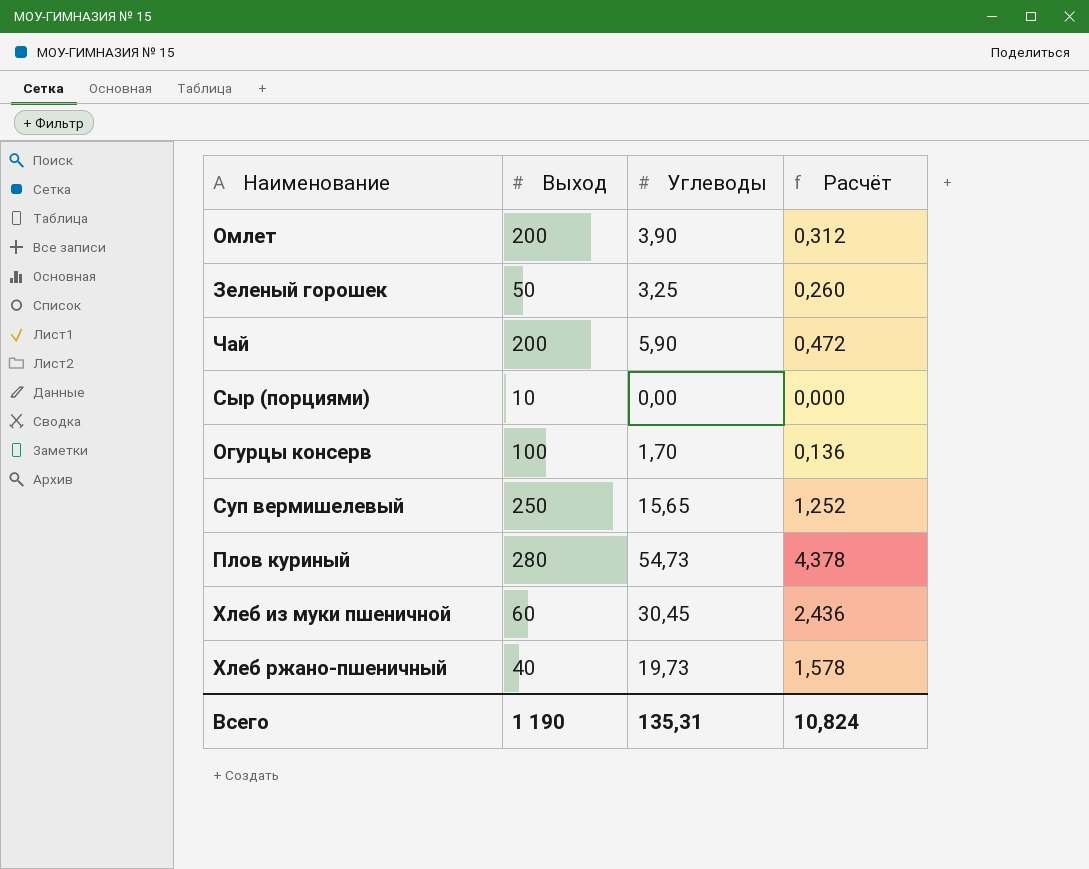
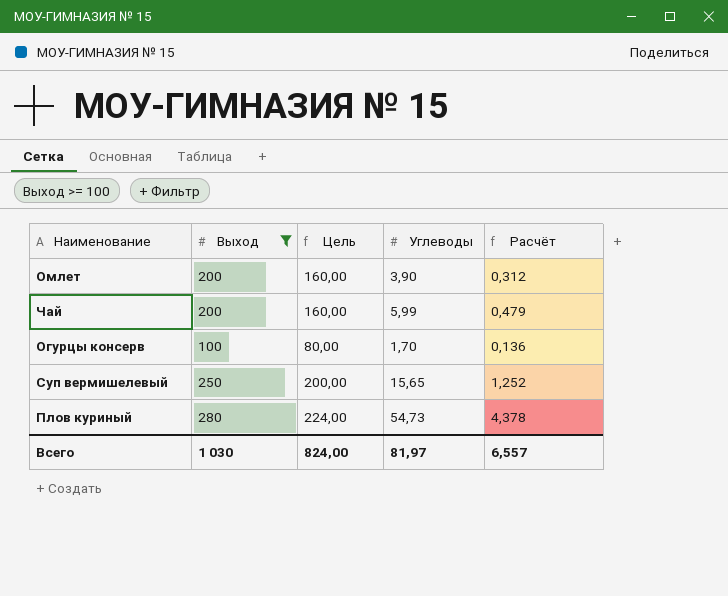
filter: none -> Выход >= 100
column Цель | formula: none -> [Выход] * 0,8
Чай | Углеводы: 5,90 -> 5,99
Чай | Расчёт: 0,472 -> 0,479
Всего | Выход: 1 190 -> 1 030
Всего | Углеводы: 135,31 -> 81,97
Всего | Расчёт: 10,824 -> 6,557

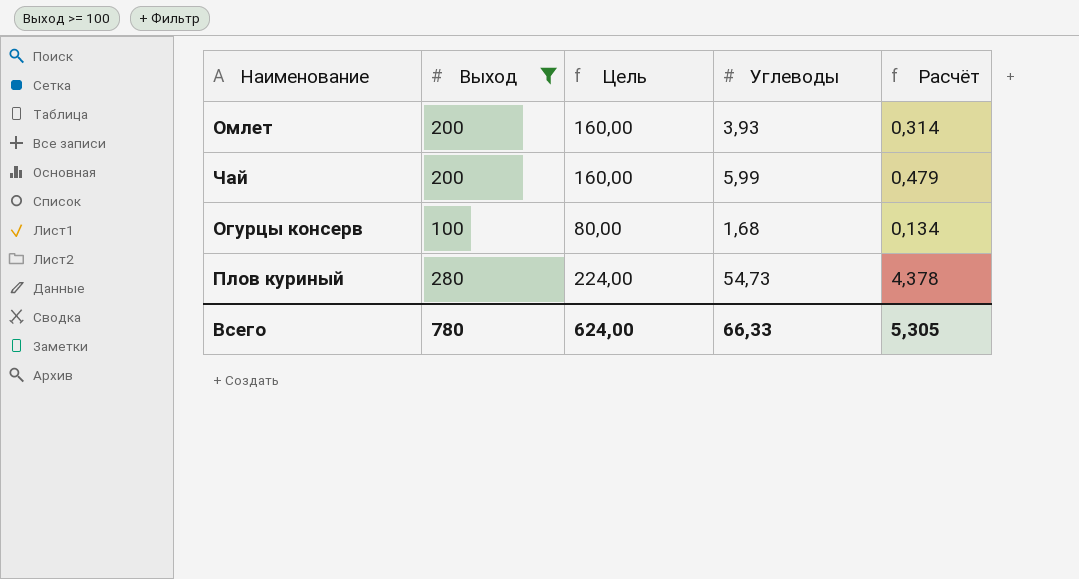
row Суп вермишелевый: 250 | 200,00 | 15,65 | 1,252 -> none
Омлет | Углеводы: 3,90 -> 3,93
Омлет | Расчёт: 0,312 -> 0,314
Огурцы консерв | Углеводы: 1,70 -> 1,68
Огурцы консерв | Расчёт: 0,136 -> 0,134
Всего | Выход: 1 030 -> 780
Всего | Цель: 824,00 -> 624,00
Всего | Углеводы: 81,97 -> 66,33
Всего | Расчёт: 6,557 -> 5,305

